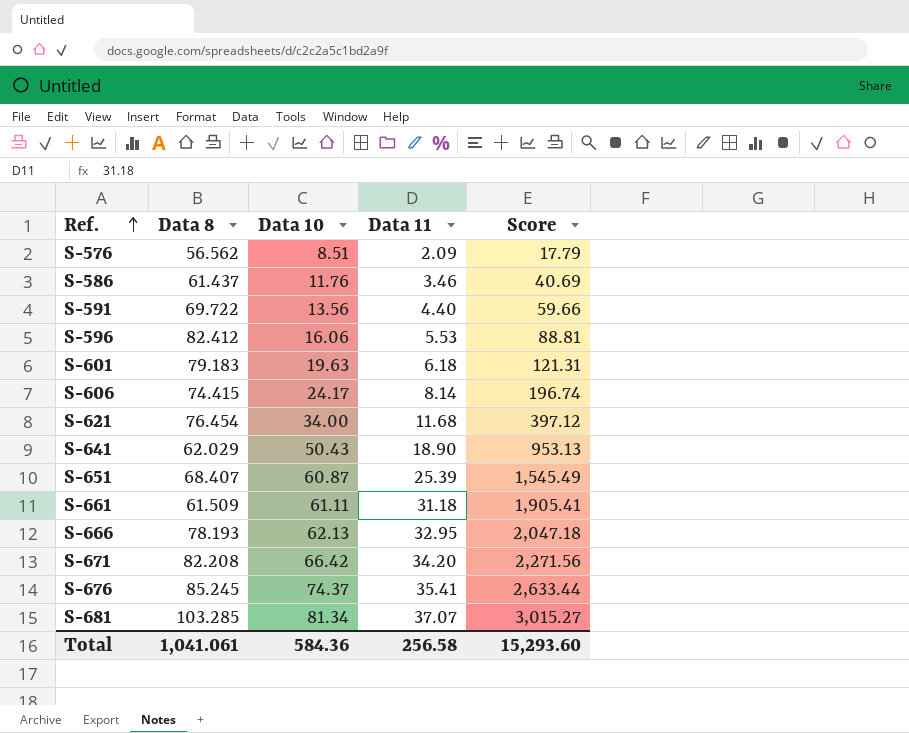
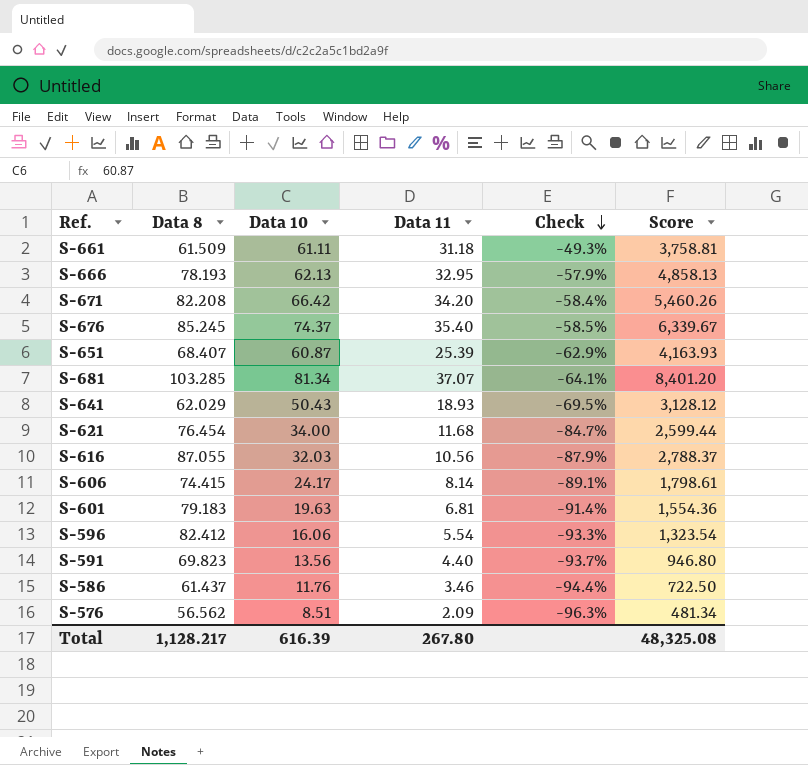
row order: Ref. ascending -> Check descending
column Check | formula: none -> ([Data 11] - [Data 8]) / [Data 8]
column Score | formula: [Data 10] * [Data 11] -> [Data 8] * [Data 10]
S-676 | Data 11: 35.41 -> 35.40
S-641 | Data 11: 18.90 -> 18.93
row S-616: none -> 87.055 | 32.03 | 10.56 | -87.9% | 2,788.37
S-601 | Data 11: 6.18 -> 6.81
S-596 | Data 11: 5.53 -> 5.54
S-591 | Data 8: 69.722 -> 69.823
Total | Data 8: 1,041.061 -> 1,128.217
Total | Data 10: 584.36 -> 616.39
Total | Data 11: 256.58 -> 267.80
Total | Score: 15,293.60 -> 48,325.08

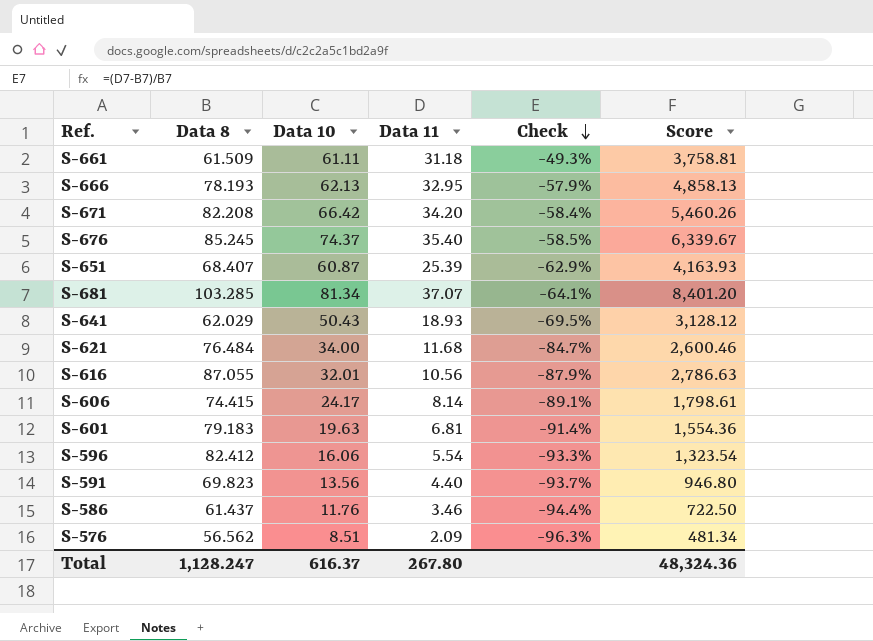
S-621 | Data 8: 76.454 -> 76.484
S-621 | Score: 2,599.44 -> 2,600.46
S-616 | Data 10: 32.03 -> 32.01
S-616 | Score: 2,788.37 -> 2,786.63
Total | Data 8: 1,128.217 -> 1,128.247
Total | Data 10: 616.39 -> 616.37
Total | Score: 48,325.08 -> 48,324.36

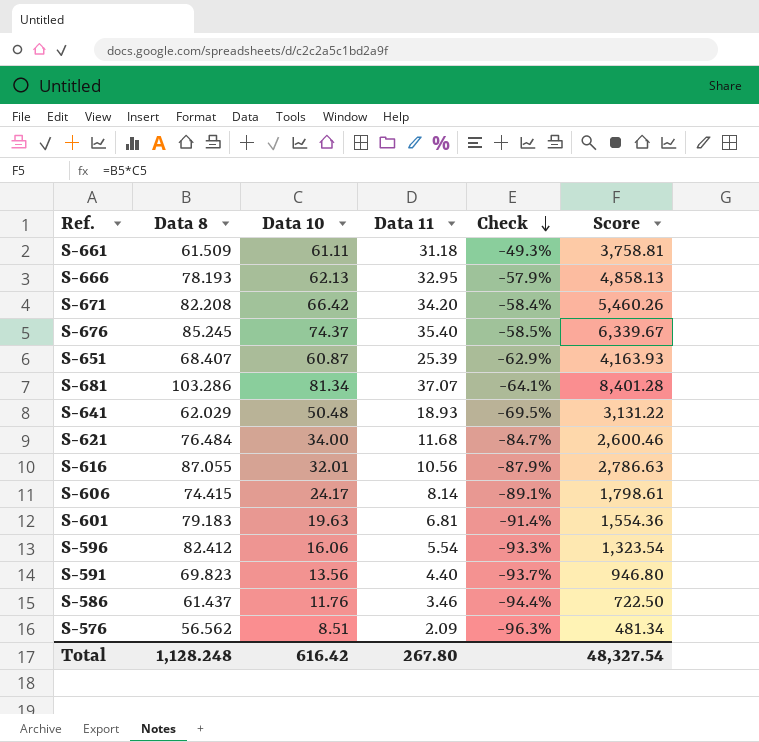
S-681 | Data 8: 103.285 -> 103.286
S-681 | Score: 8,401.20 -> 8,401.28
S-641 | Data 10: 50.43 -> 50.48
S-641 | Score: 3,128.12 -> 3,131.22
Total | Data 8: 1,128.247 -> 1,128.248
Total | Data 10: 616.37 -> 616.42
Total | Score: 48,324.36 -> 48,327.54

